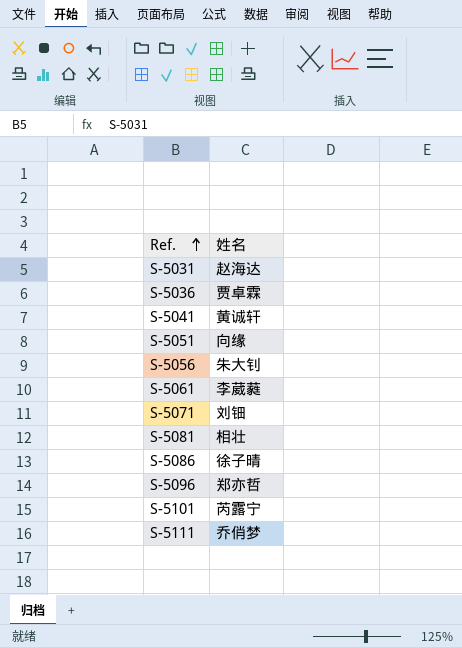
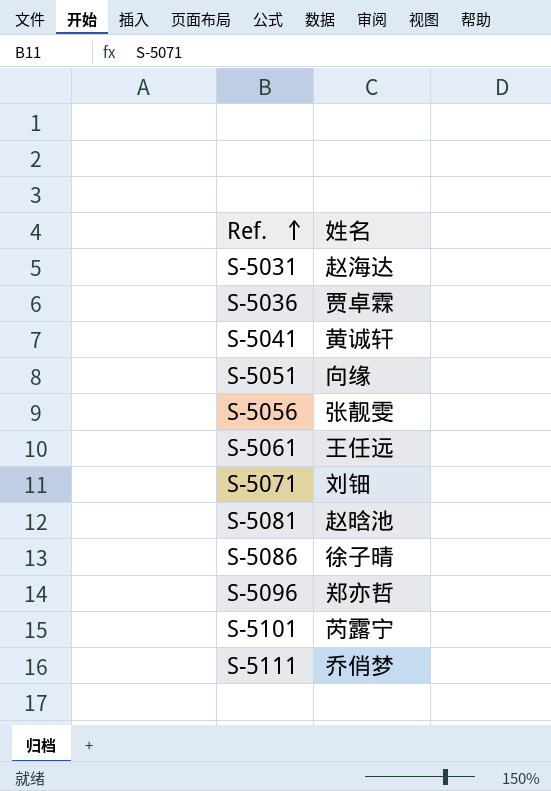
S-5056 | 姓名: 朱大钊 -> 张靓雯
S-5061 | 姓名: 李葳蕤 -> 王任远
S-5081 | 姓名: 相壮 -> 赵晗池

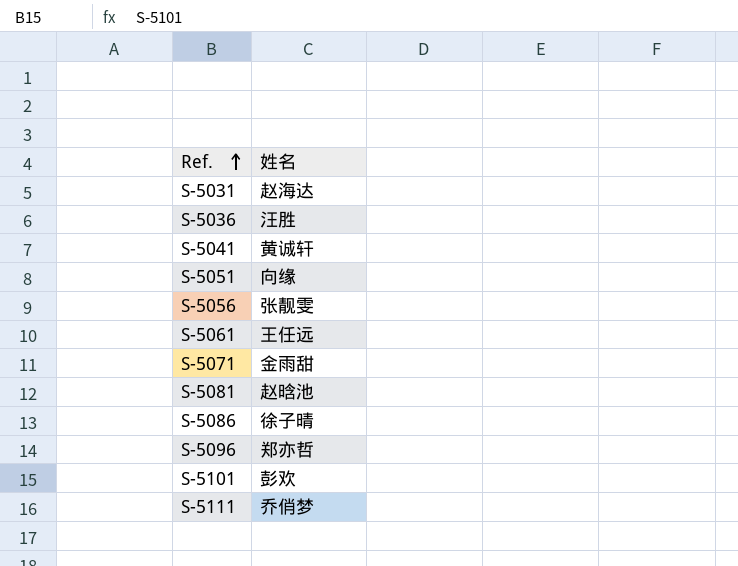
S-5036 | 姓名: 贾卓霖 -> 汪胜
S-5071 | 姓名: 刘钿 -> 金雨甜
S-5101 | 姓名: 芮露宁 -> 彭欢

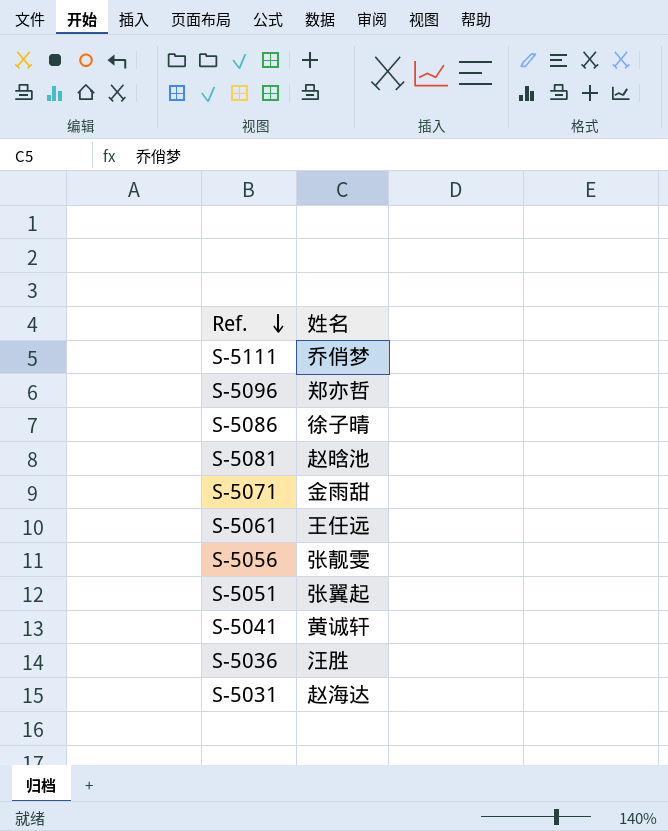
row order: Ref. ascending -> Ref. descending
row S-5101: 彭欢 -> none
S-5051 | 姓名: 向缘 -> 张翼起

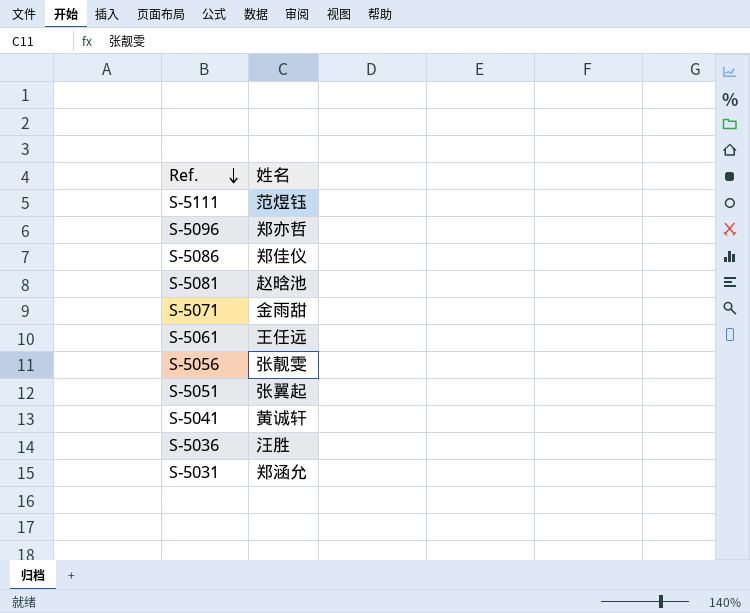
S-5111 | 姓名: 乔俏梦 -> 范煜钰
S-5086 | 姓名: 徐子晴 -> 郑佳仪
S-5031 | 姓名: 赵海达 -> 郑涵允

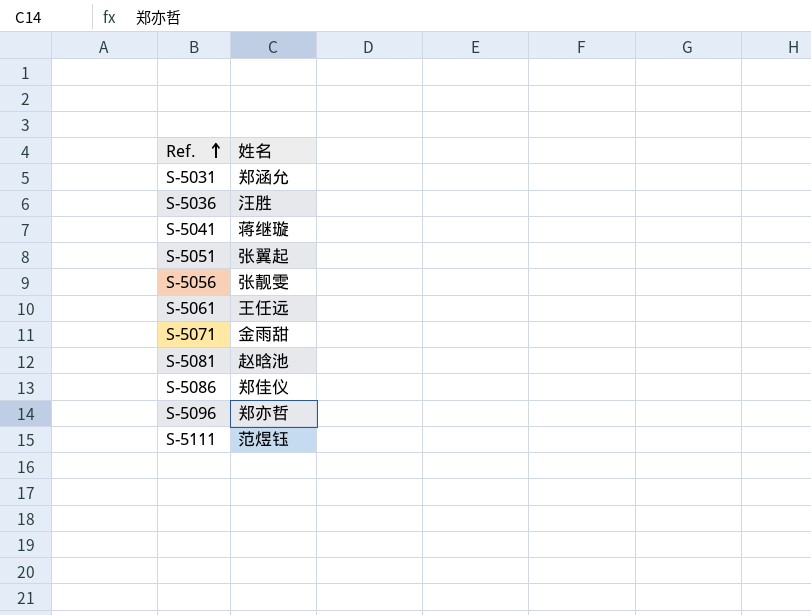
row order: Ref. descending -> Ref. ascending
S-5041 | 姓名: 黄诚轩 -> 蒋继璇

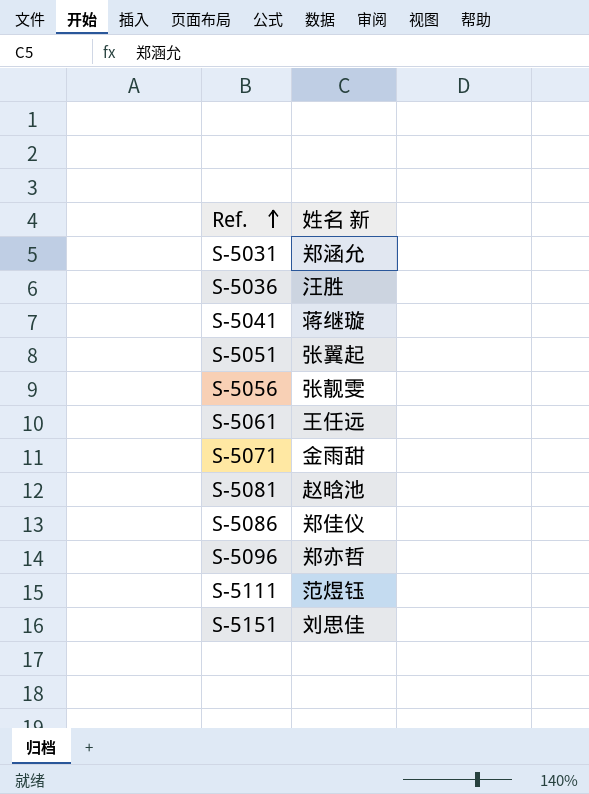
column name: 姓名 -> 姓名 新
row S-5151: none -> 刘思佳

